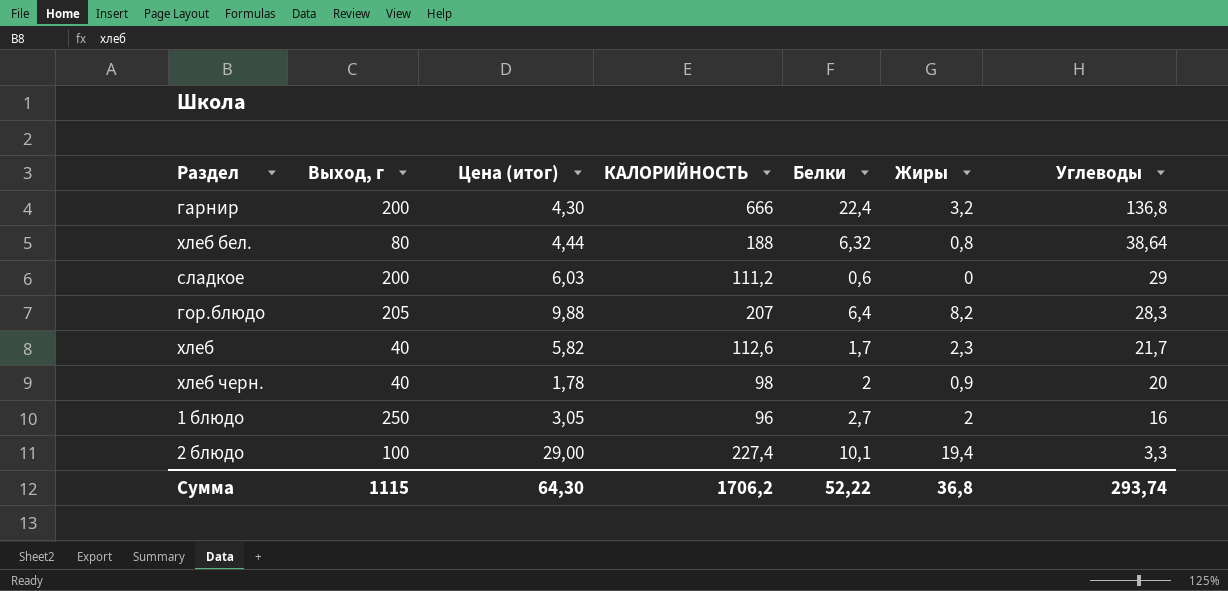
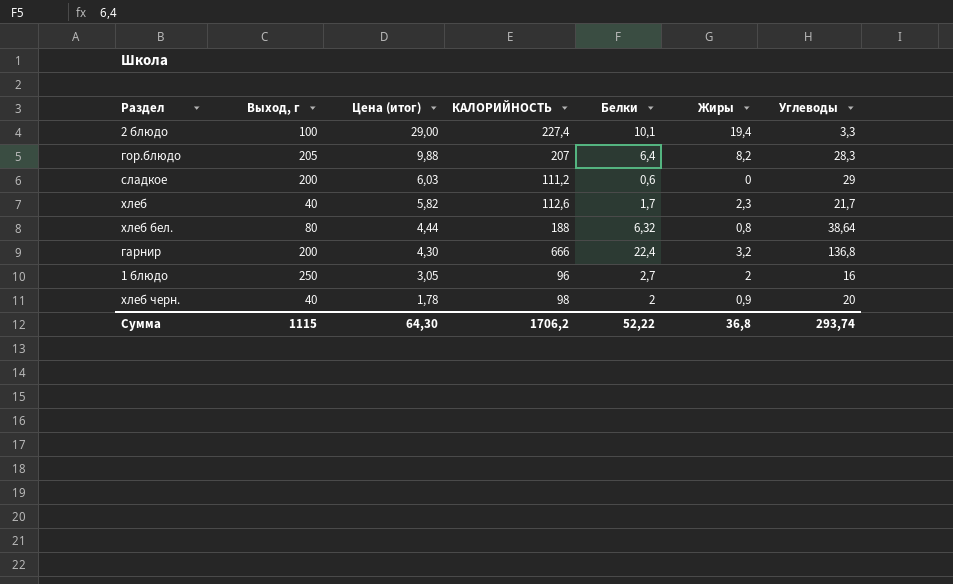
row order: Углеводы descending -> Цена (итог) descending

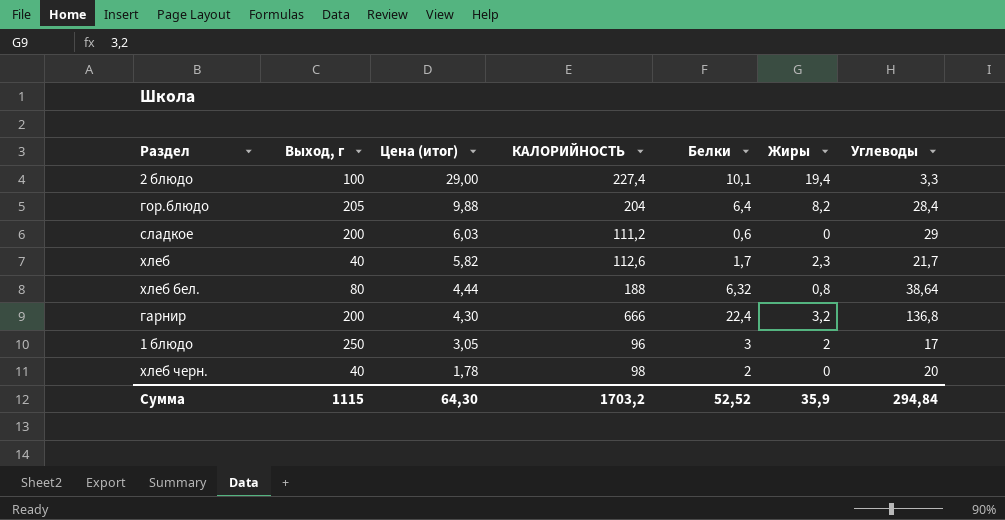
гор.блюдо | КАЛОРИЙНОСТЬ: 207 -> 204
гор.блюдо | Углеводы: 28,3 -> 28,4
1 блюдо | Белки: 2,7 -> 3
1 блюдо | Углеводы: 16 -> 17
хлеб черн. | Жиры: 0,9 -> 0
Сумма | КАЛОРИЙНОСТЬ: 1706,2 -> 1703,2
Сумма | Белки: 52,22 -> 52,52
Сумма | Жиры: 36,8 -> 35,9
Сумма | Углеводы: 293,74 -> 294,84

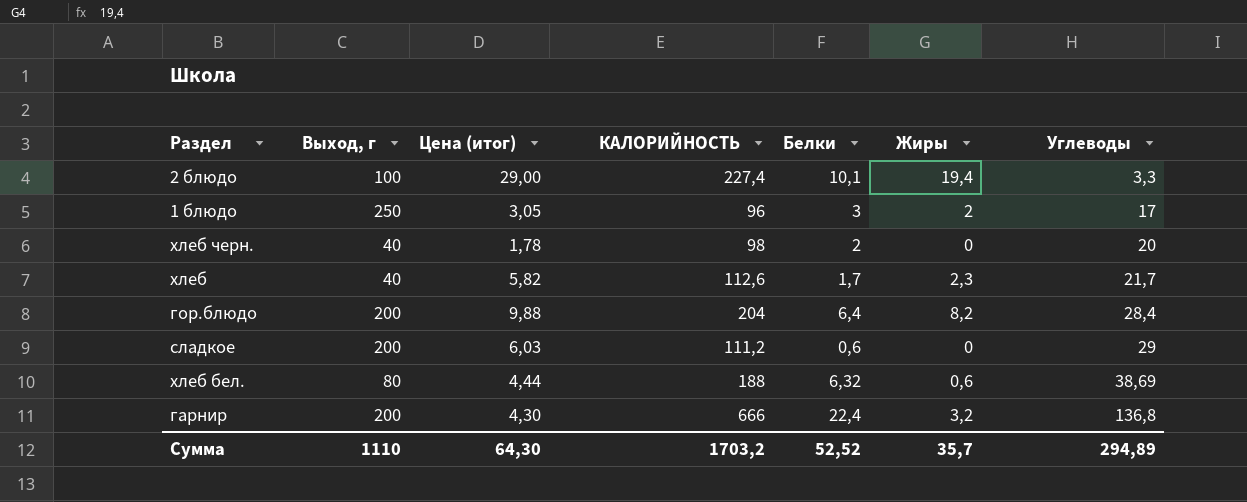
row order: Цена (итог) descending -> Углеводы ascending
гор.блюдо | Выход, г: 205 -> 200
хлеб бел. | Жиры: 0,8 -> 0,6
хлеб бел. | Углеводы: 38,64 -> 38,69
Сумма | Выход, г: 1115 -> 1110
Сумма | Жиры: 35,9 -> 35,7
Сумма | Углеводы: 294,84 -> 294,89

